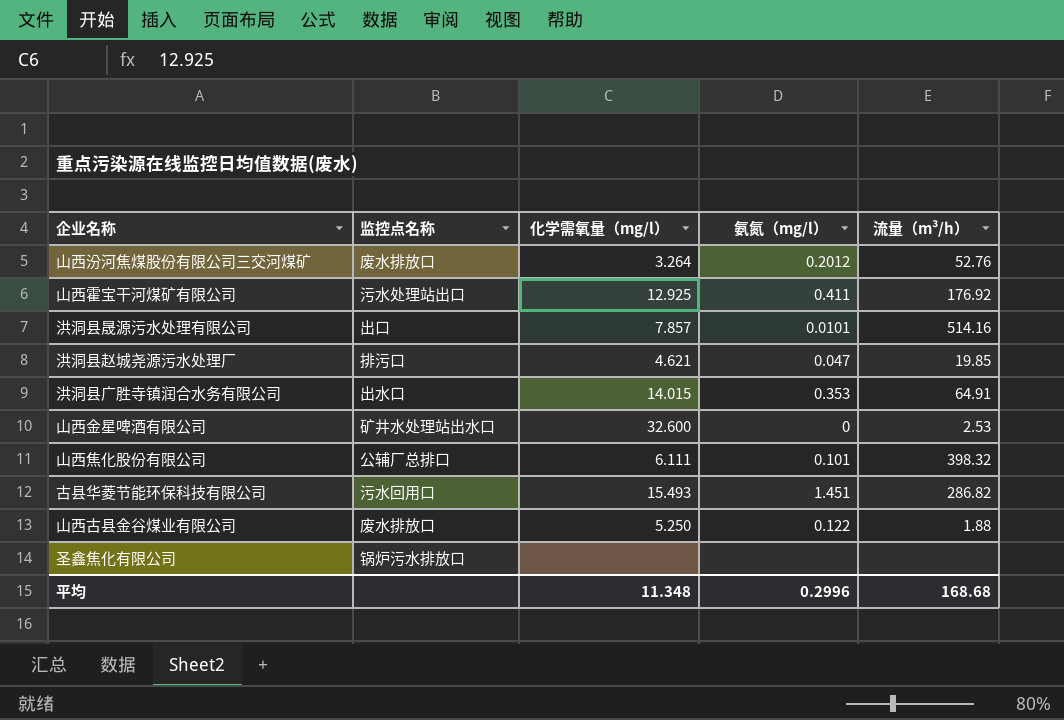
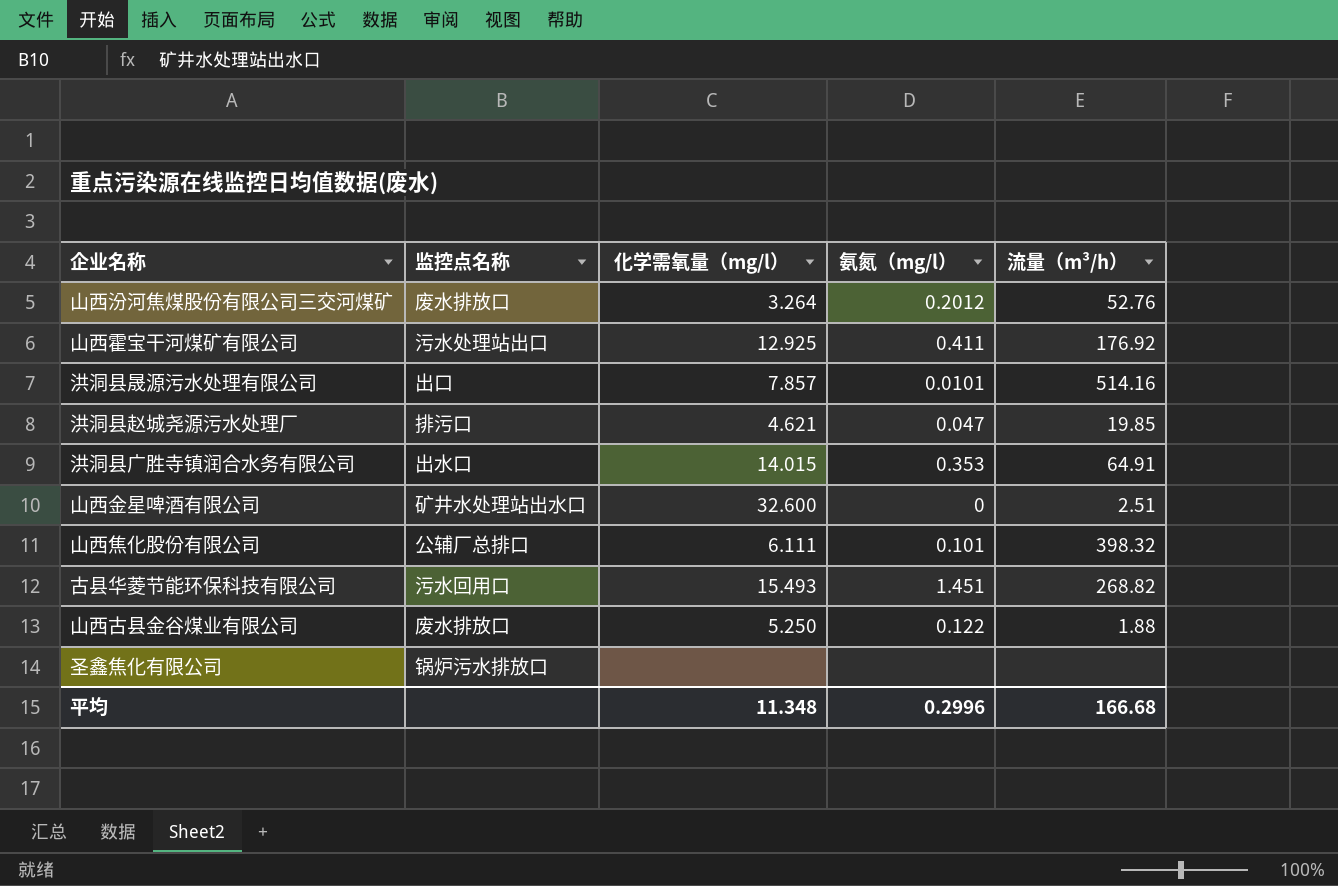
山西金星啤酒有限公司 | 流量（m³/h）: 2.53 -> 2.51
古县华菱节能环保科技有限公司 | 流量（m³/h）: 286.82 -> 268.82
平均 | 流量（m³/h）: 168.68 -> 166.68

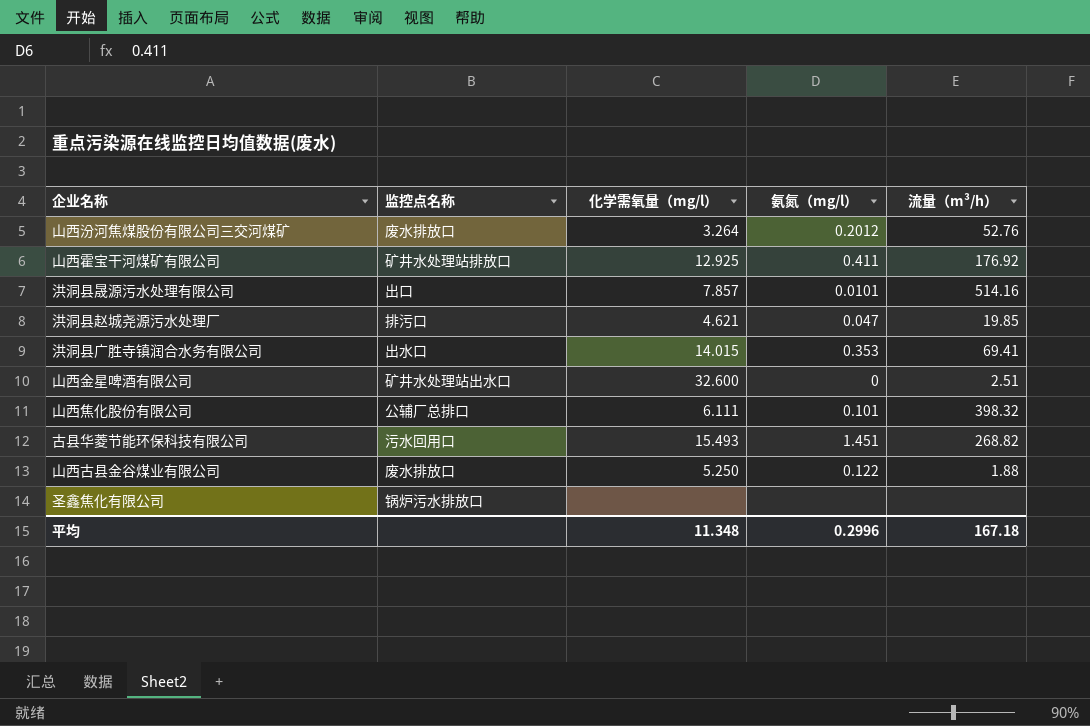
山西霍宝干河煤矿有限公司 | 监控点名称: 污水处理站出口 -> 矿井水处理站排放口
洪洞县广胜寺镇润合水务有限公司 | 流量（m³/h）: 64.91 -> 69.41
平均 | 流量（m³/h）: 166.68 -> 167.18

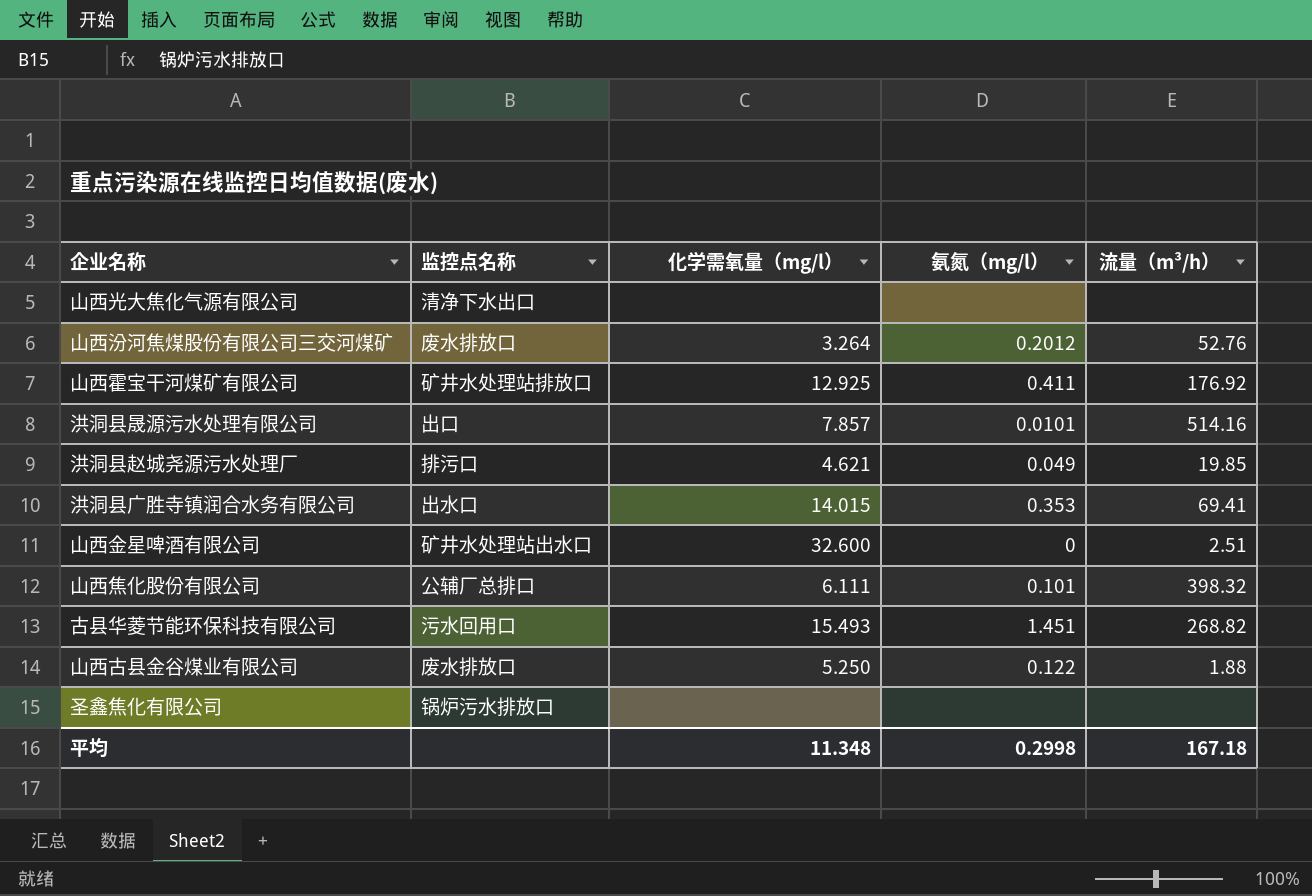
row 山西光大焦化气源有限公司: none -> 清净下水出口 | none | none | none
洪洞县赵城尧源污水处理厂 | 氨氮（mg/l）: 0.047 -> 0.049
平均 | 氨氮（mg/l）: 0.2996 -> 0.2998

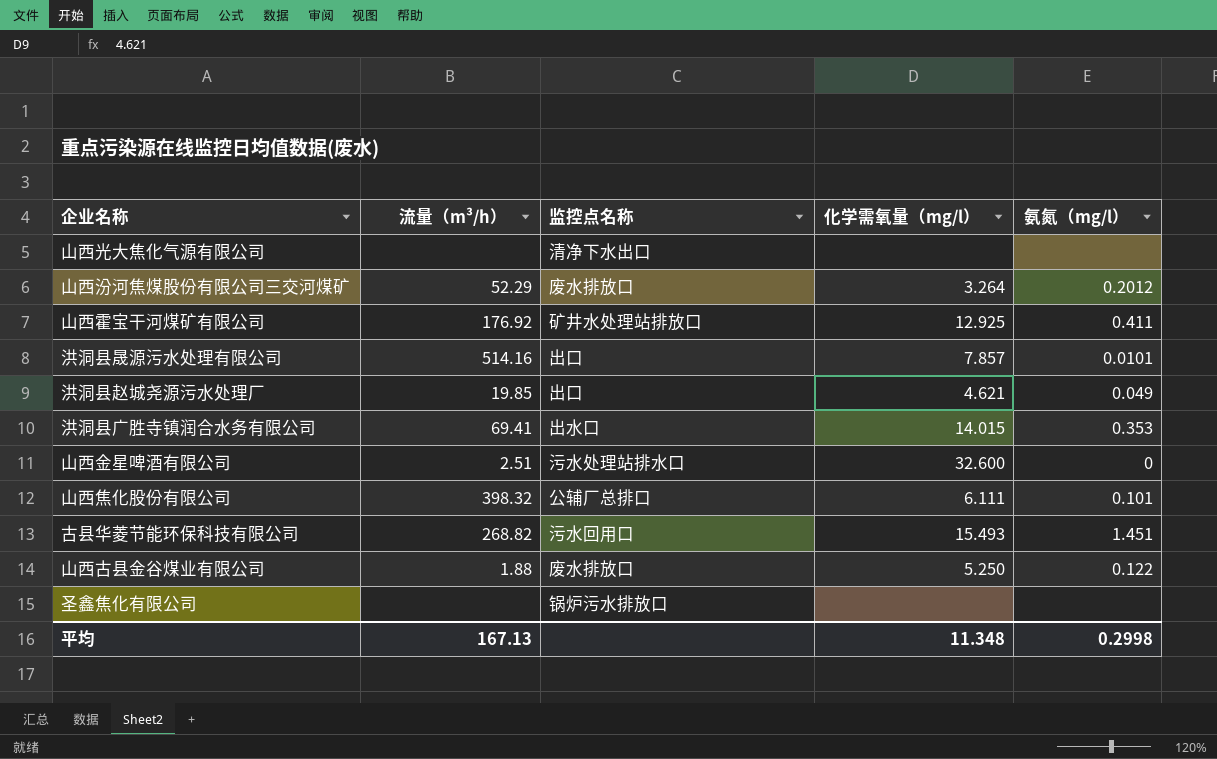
column 流量（m³/h） | position: 5 -> 2
山西汾河焦煤股份有限公司三交河煤矿 | 流量（m³/h）: 52.76 -> 52.29
洪洞县赵城尧源污水处理厂 | 监控点名称: 排污口 -> 出口
山西金星啤酒有限公司 | 监控点名称: 矿井水处理站出水口 -> 污水处理站排水口
平均 | 流量（m³/h）: 167.18 -> 167.13

